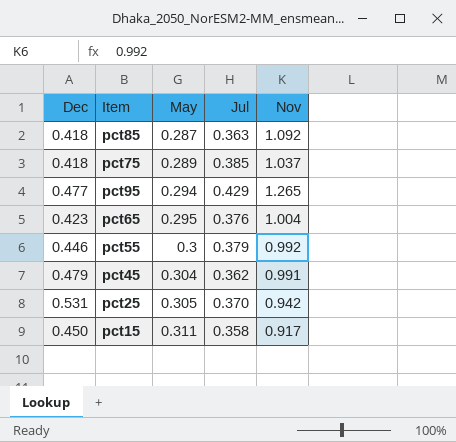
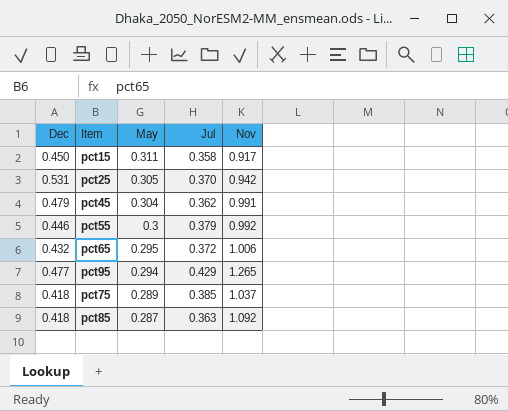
row order: May ascending -> May descending
pct65 | Dec: 0.423 -> 0.432
pct65 | Jul: 0.376 -> 0.372
pct65 | Nov: 1.004 -> 1.006

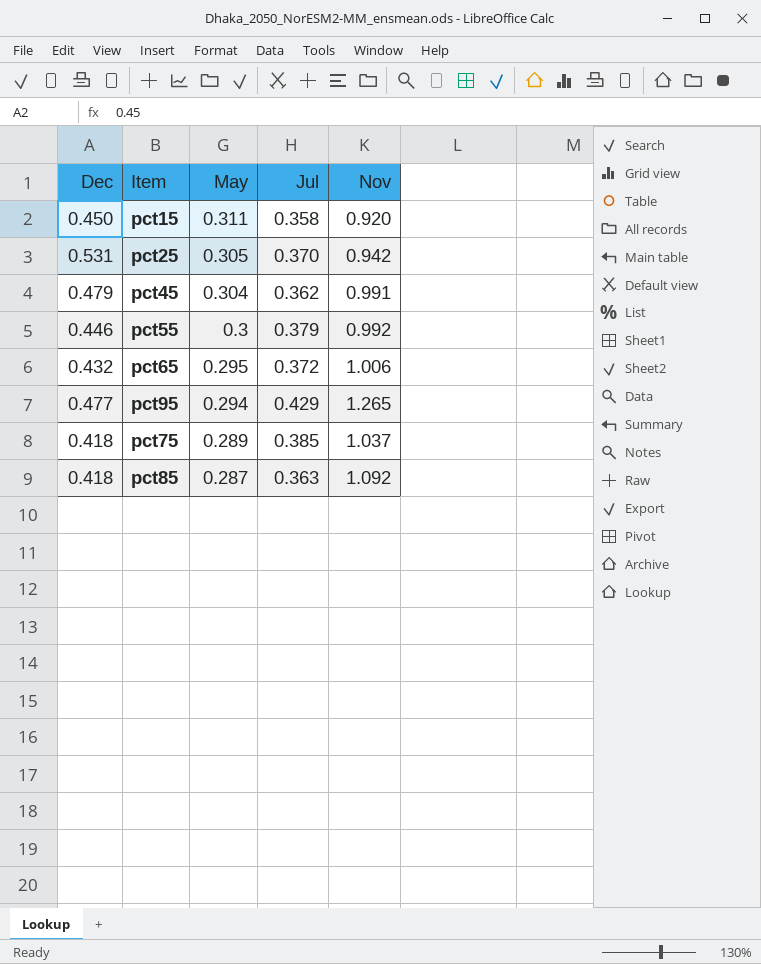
pct15 | Nov: 0.917 -> 0.920

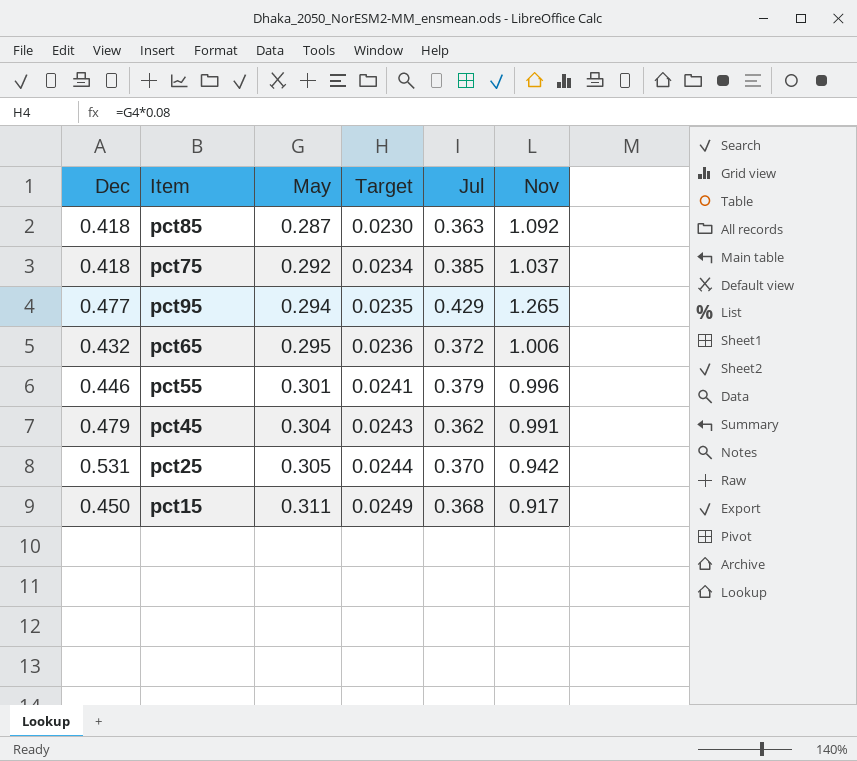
row order: May descending -> May ascending
column Target | formula: none -> [May] * 0.08
pct75 | May: 0.289 -> 0.292
pct55 | May: 0.3 -> 0.301
pct55 | Nov: 0.992 -> 0.996
pct15 | Jul: 0.358 -> 0.368
pct15 | Nov: 0.920 -> 0.917

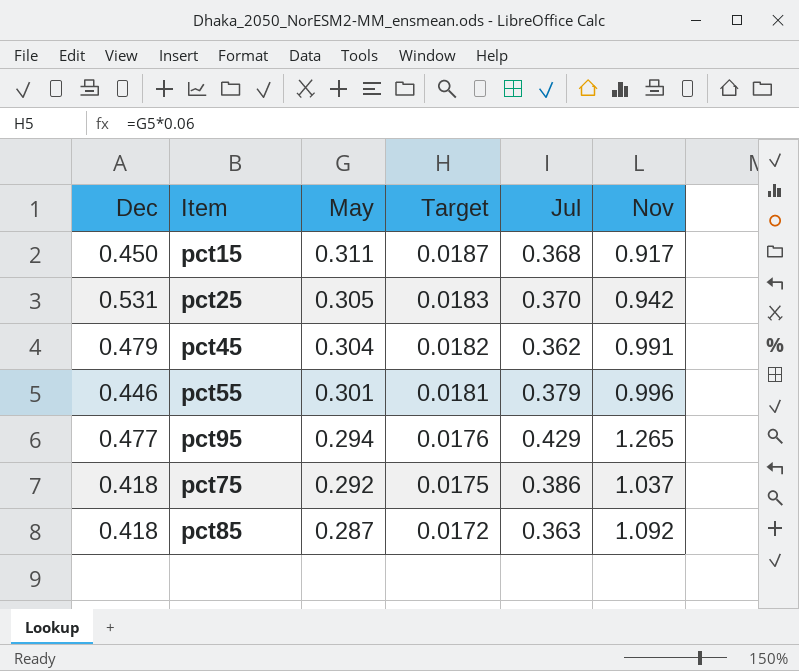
row order: May ascending -> May descending
column Target | formula: [May] * 0.08 -> [May] * 0.06
row pct65: 0.432 | 0.295 | 0.0236 | 0.372 | 1.006 -> none
pct75 | Jul: 0.385 -> 0.386

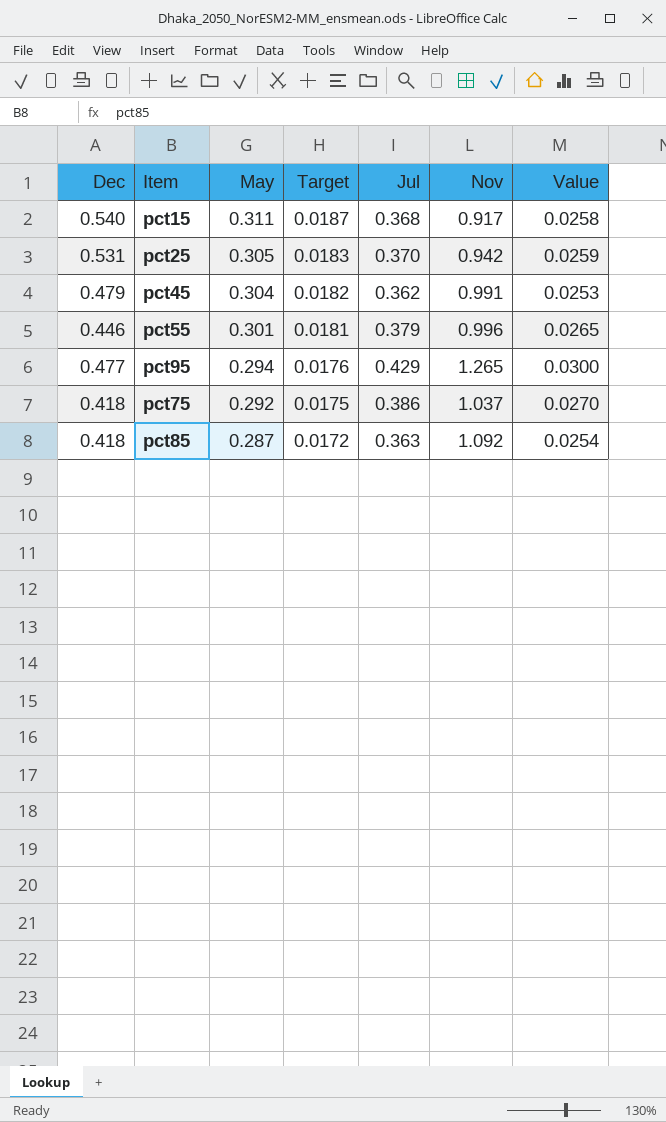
column Value | formula: none -> [Jul] * 0.07
pct15 | Dec: 0.450 -> 0.540

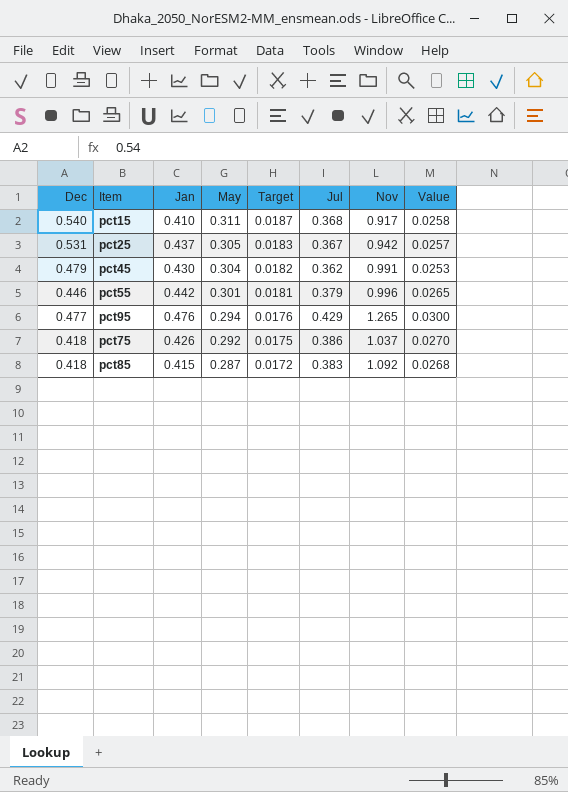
column Jan | position: none -> 3
pct25 | Jul: 0.370 -> 0.367
pct25 | Value: 0.0259 -> 0.0257
pct85 | Jul: 0.363 -> 0.383
pct85 | Value: 0.0254 -> 0.0268

